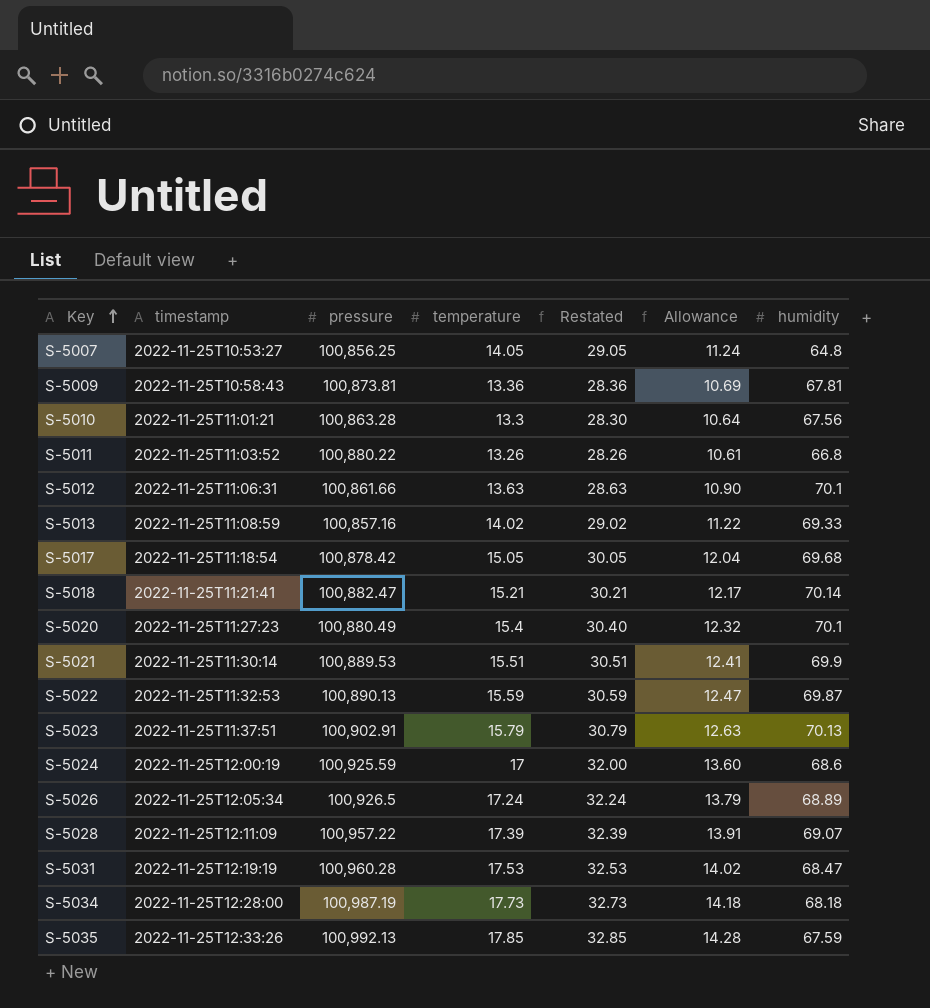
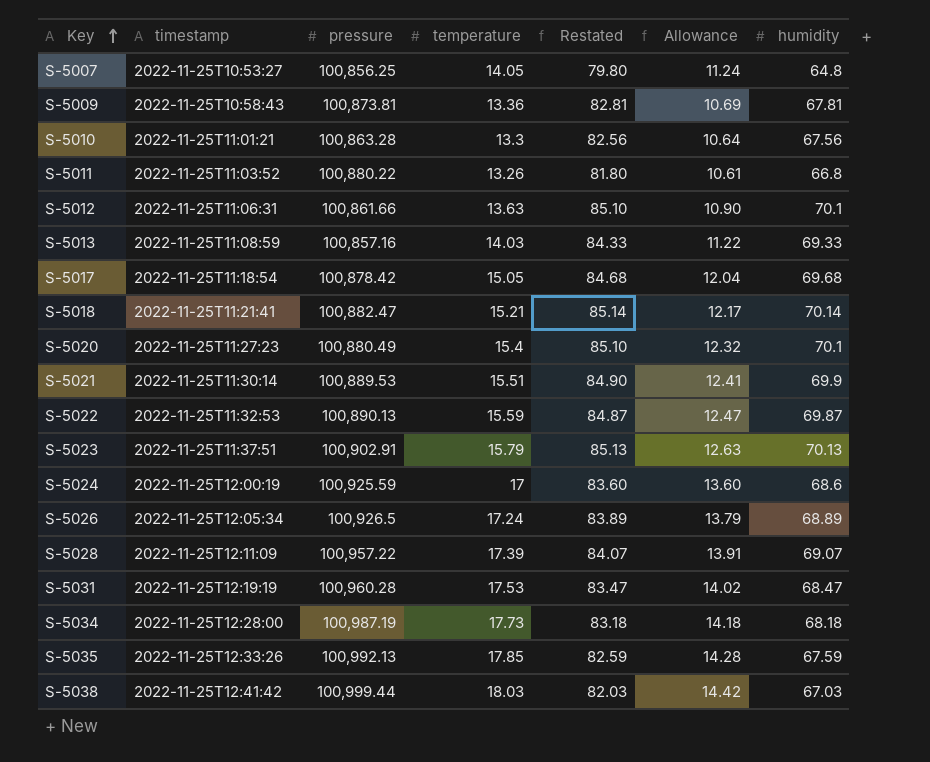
column Restated | formula: [temperature] + 15 -> [humidity] + 15
S-5013 | temperature: 14.02 -> 14.03
row S-5038: none -> 2022-11-25T12:41:42 | 100,999.44 | 18.03 | 82.03 | 14.42 | 67.03

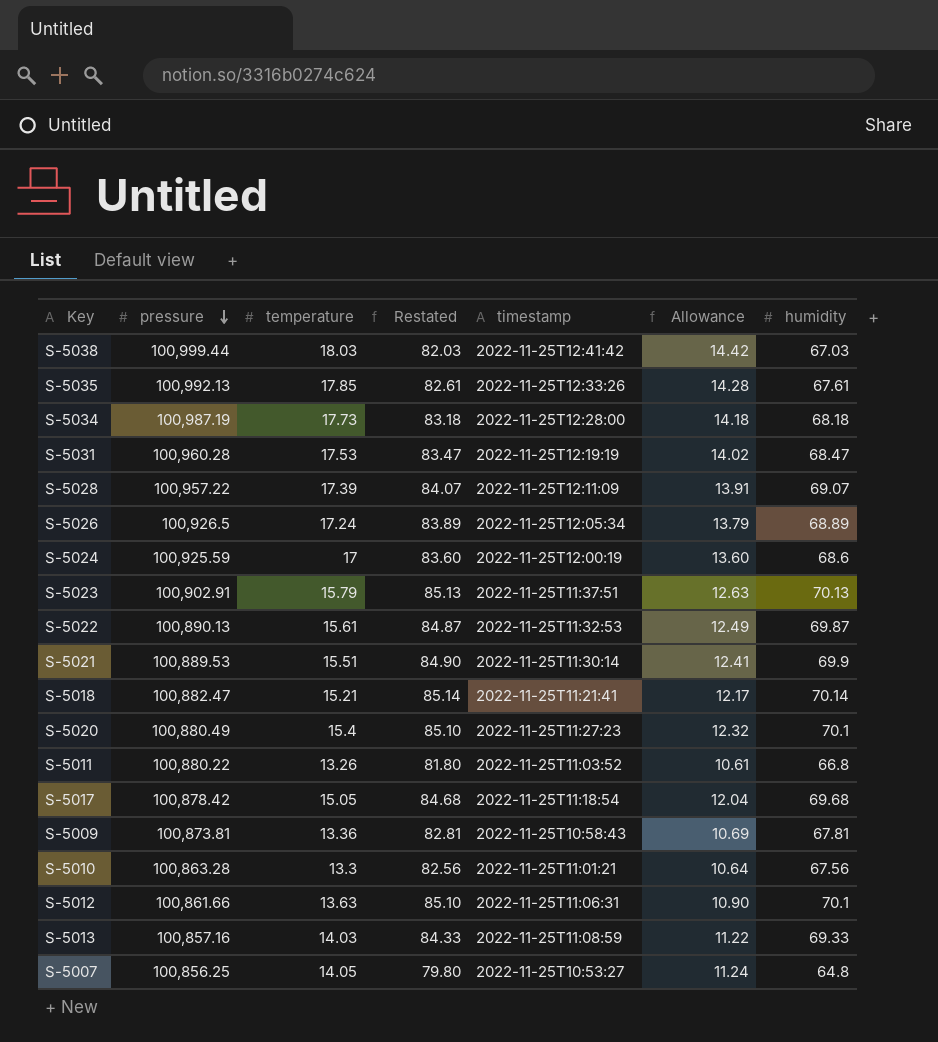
row order: Key ascending -> pressure descending
column timestamp | position: 2 -> 5
S-5035 | Restated: 82.59 -> 82.61
S-5035 | humidity: 67.59 -> 67.61
S-5022 | temperature: 15.59 -> 15.61
S-5022 | Allowance: 12.47 -> 12.49

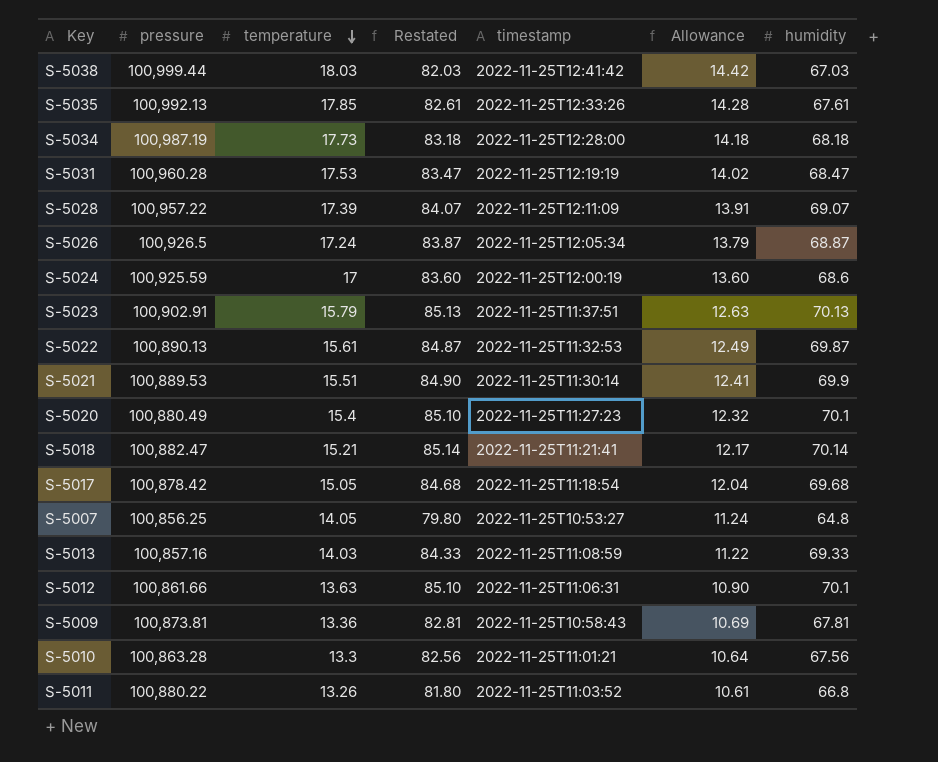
row order: pressure descending -> temperature descending
S-5026 | Restated: 83.89 -> 83.87
S-5026 | humidity: 68.89 -> 68.87

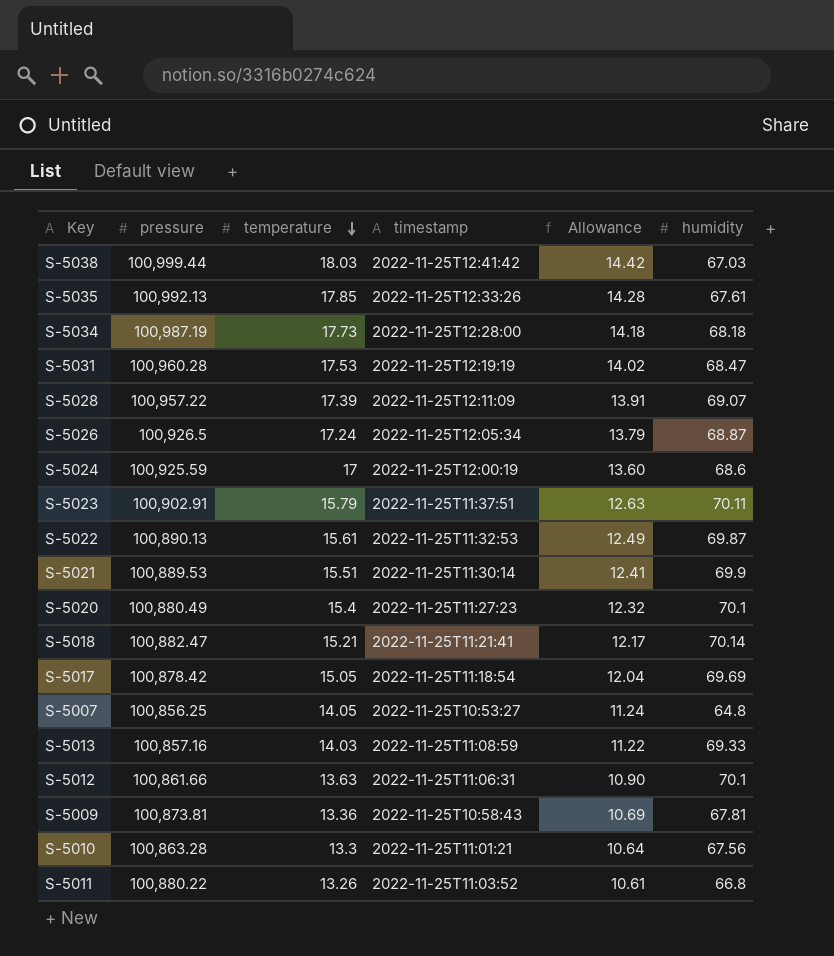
column Restated | formula: [humidity] + 15 -> none
S-5023 | humidity: 70.13 -> 70.11
S-5017 | humidity: 69.68 -> 69.69

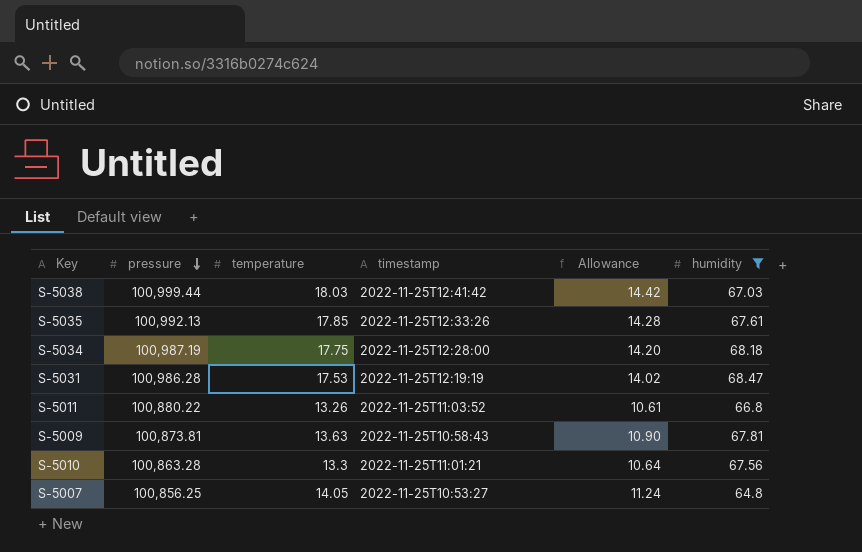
filter: none -> humidity <= 68.47
row order: temperature descending -> pressure descending
S-5034 | temperature: 17.73 -> 17.75
S-5034 | Allowance: 14.18 -> 14.20
S-5031 | pressure: 100,960.28 -> 100,986.28
S-5009 | temperature: 13.36 -> 13.63
S-5009 | Allowance: 10.69 -> 10.90

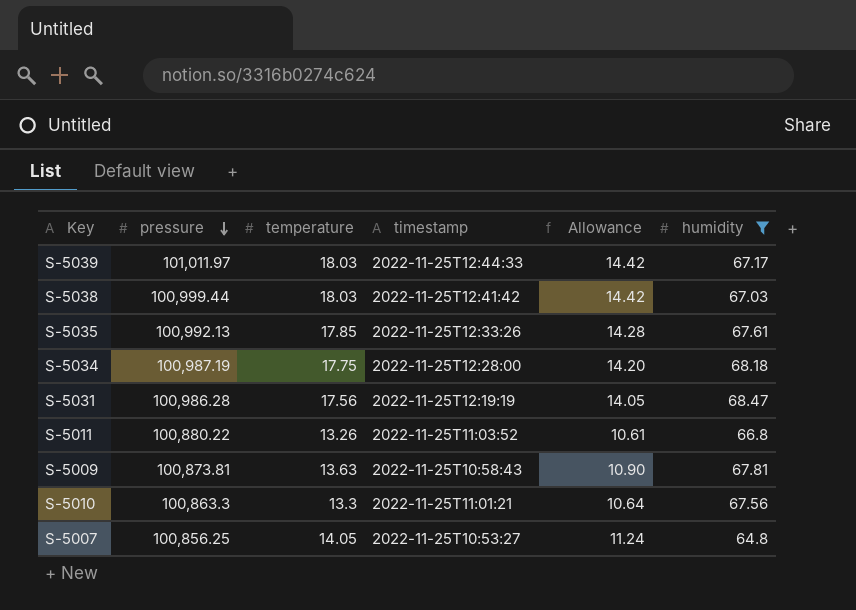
row S-5039: none -> 101,011.97 | 18.03 | 2022-11-25T12:44:33 | 14.42 | 67.17
S-5031 | temperature: 17.53 -> 17.56
S-5031 | Allowance: 14.02 -> 14.05
S-5010 | pressure: 100,863.28 -> 100,863.3

